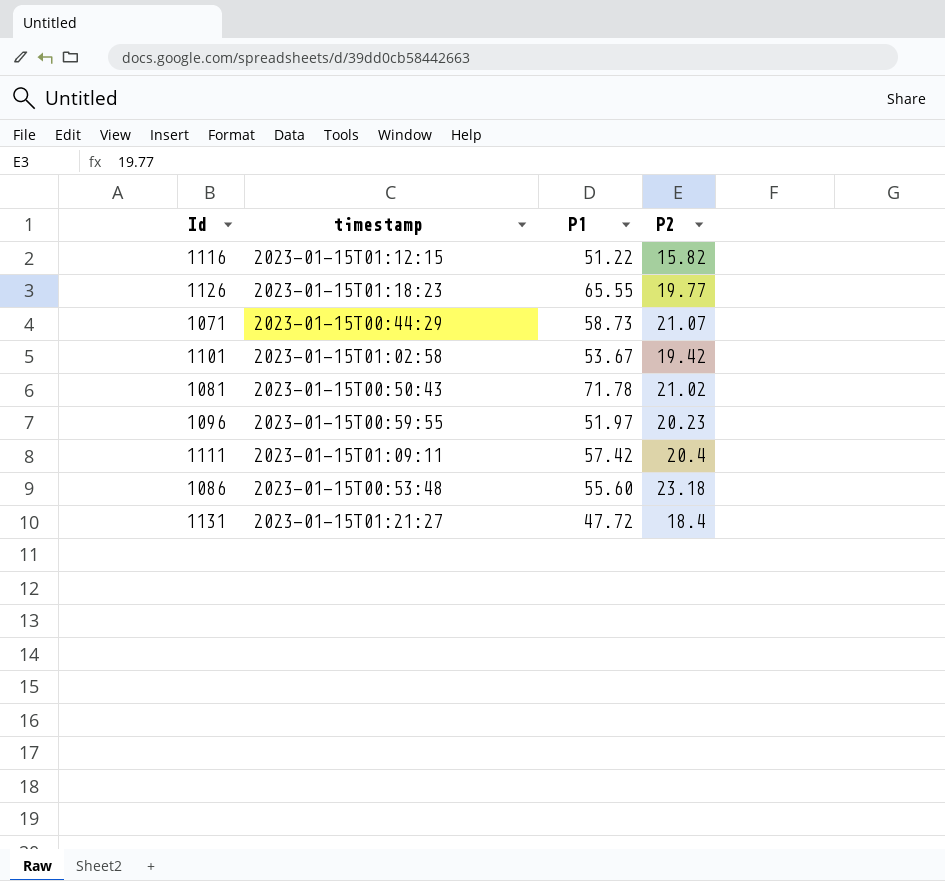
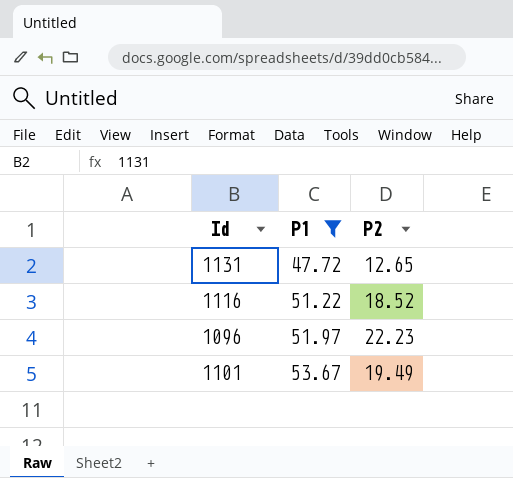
filter: none -> P1 <= 53.67
row order: none -> P1 ascending
column timestamp | position: 2 -> none
1131 | P2: 18.4 -> 12.65
1116 | P2: 15.82 -> 18.52
1096 | P2: 20.23 -> 22.23
1101 | P2: 19.42 -> 19.49

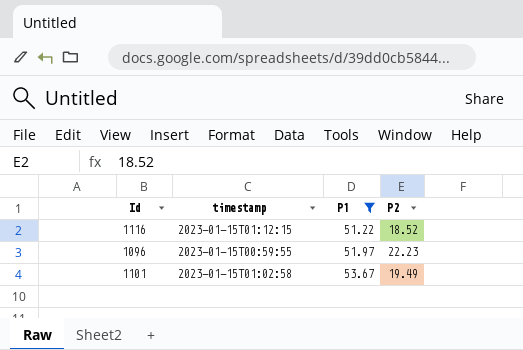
column timestamp | position: none -> 2
row 1131: 47.72 | 12.65 -> none

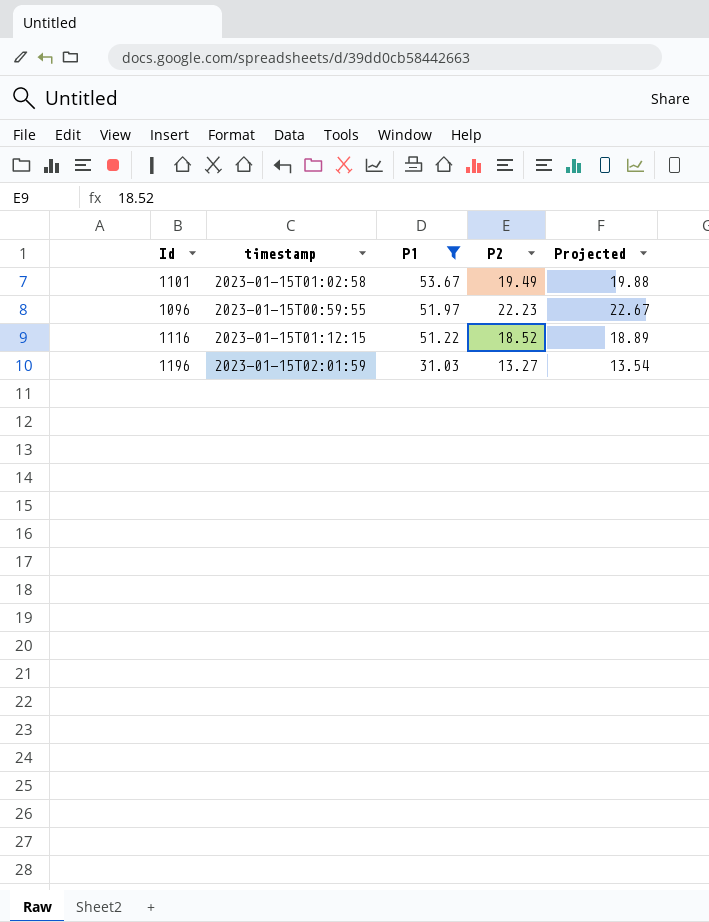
row order: P1 ascending -> P1 descending
column Projected | formula: none -> [P2] * 1.02
row 1196: none -> 2023-01-15T02:01:59 | 31.03 | 13.27 | 13.54

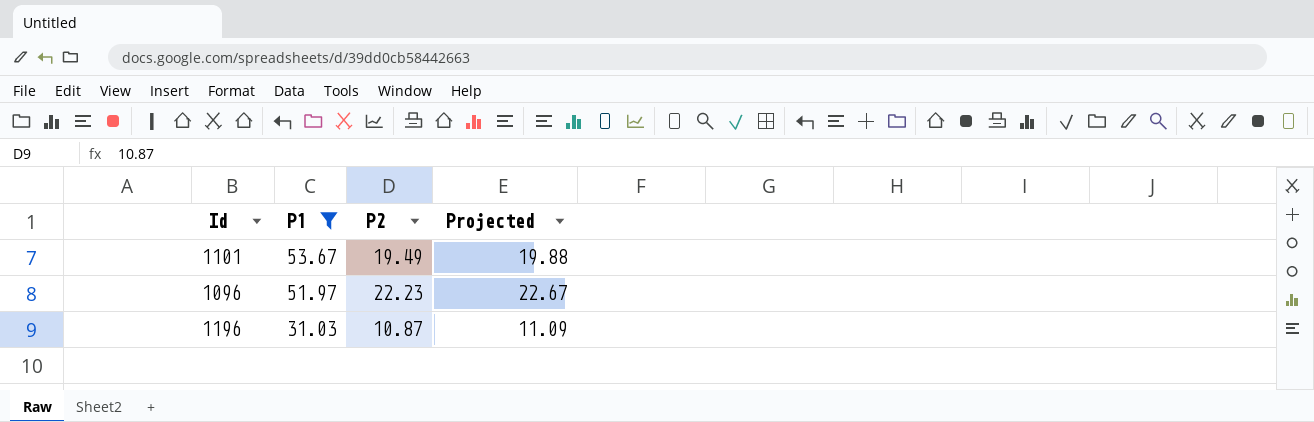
column timestamp | position: 2 -> none
row 1116: 2023-01-15T01:12:15 | 51.22 | 18.52 | 18.89 -> none
1196 | P2: 13.27 -> 10.87
1196 | Projected: 13.54 -> 11.09

